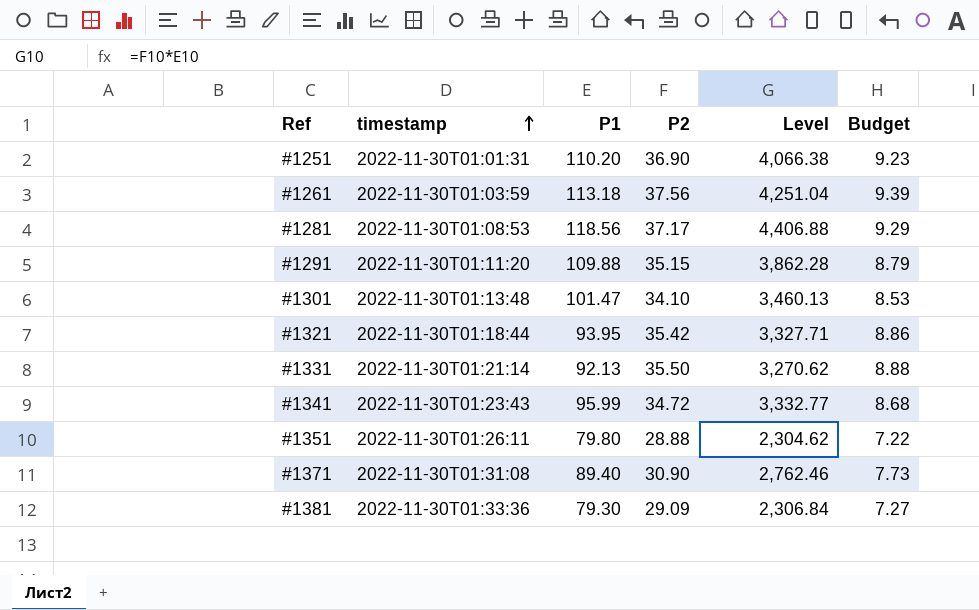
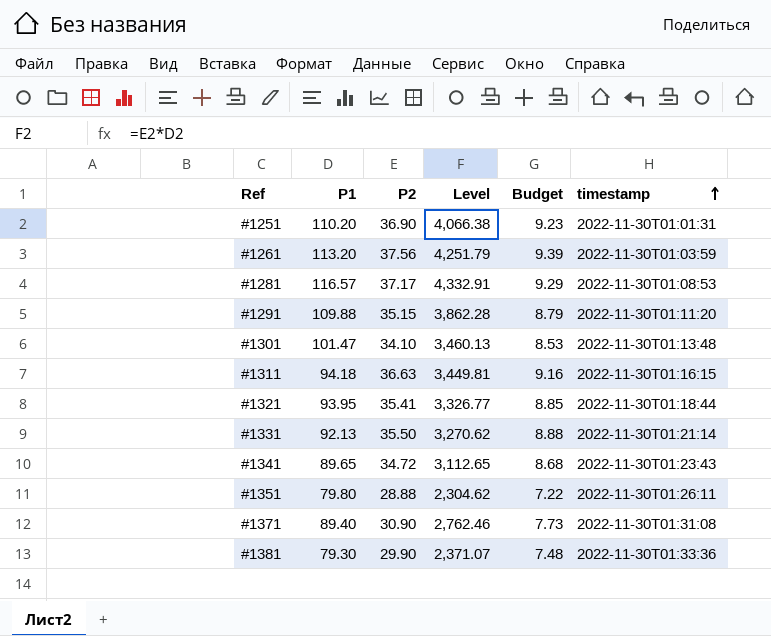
column timestamp | position: 2 -> 6
#1261 | P1: 113.18 -> 113.20
#1261 | Level: 4,251.04 -> 4,251.79
#1281 | P1: 118.56 -> 116.57
#1281 | Level: 4,406.88 -> 4,332.91
row #1311: none -> 94.18 | 36.63 | 3,449.81 | 9.16 | 2022-11-30T01:16:15
#1321 | P2: 35.42 -> 35.41
#1321 | Level: 3,327.71 -> 3,326.77
#1321 | Budget: 8.86 -> 8.85
#1341 | P1: 95.99 -> 89.65
#1341 | Level: 3,332.77 -> 3,112.65
#1381 | P2: 29.09 -> 29.90
#1381 | Level: 2,306.84 -> 2,371.07
#1381 | Budget: 7.27 -> 7.48

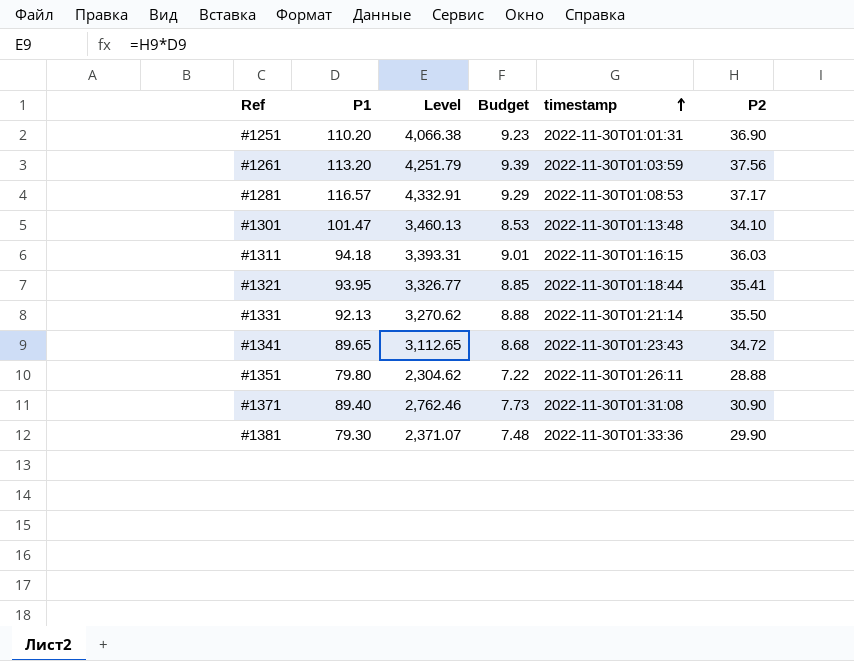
column P2 | position: 3 -> 6
row #1291: 109.88 | 35.15 | 3,862.28 | 8.79 | 2022-11-30T01:11:20 -> none
#1311 | Level: 3,449.81 -> 3,393.31
#1311 | Budget: 9.16 -> 9.01
#1311 | P2: 36.63 -> 36.03

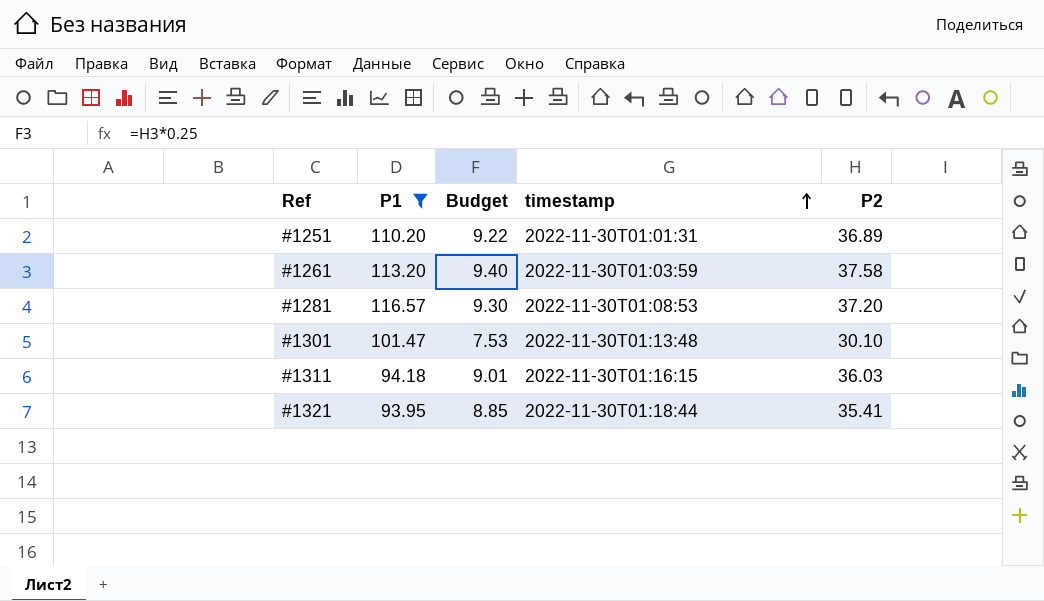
filter: none -> P1 >= 93.95
column Level | formula: [P1] * [P2] -> none
#1251 | Budget: 9.23 -> 9.22
#1251 | P2: 36.90 -> 36.89
#1261 | Budget: 9.39 -> 9.40
#1261 | P2: 37.56 -> 37.58
#1281 | Budget: 9.29 -> 9.30
#1281 | P2: 37.17 -> 37.20
#1301 | Budget: 8.53 -> 7.53
#1301 | P2: 34.10 -> 30.10

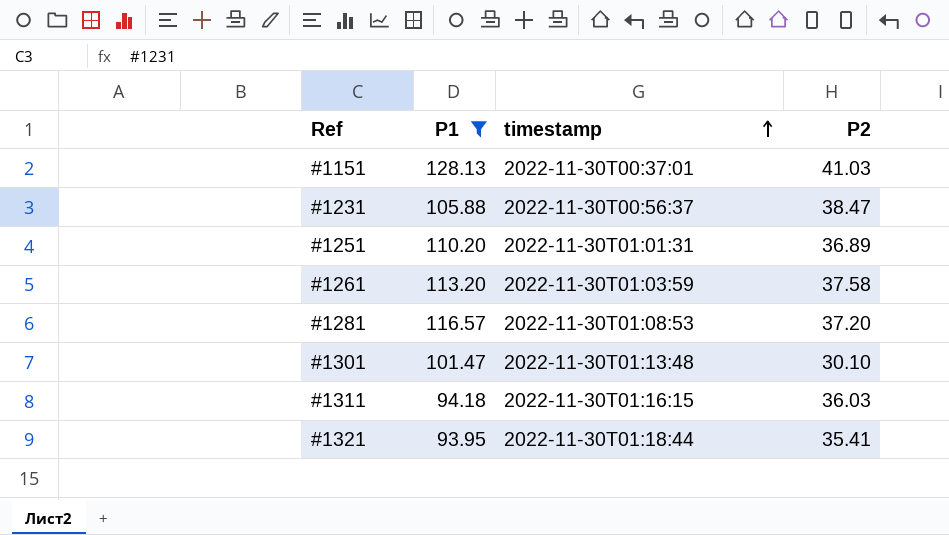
column Budget | formula: [P2] * 0.25 -> none
row #1151: none -> 128.13 | 2022-11-30T00:37:01 | 41.03
row #1231: none -> 105.88 | 2022-11-30T00:56:37 | 38.47

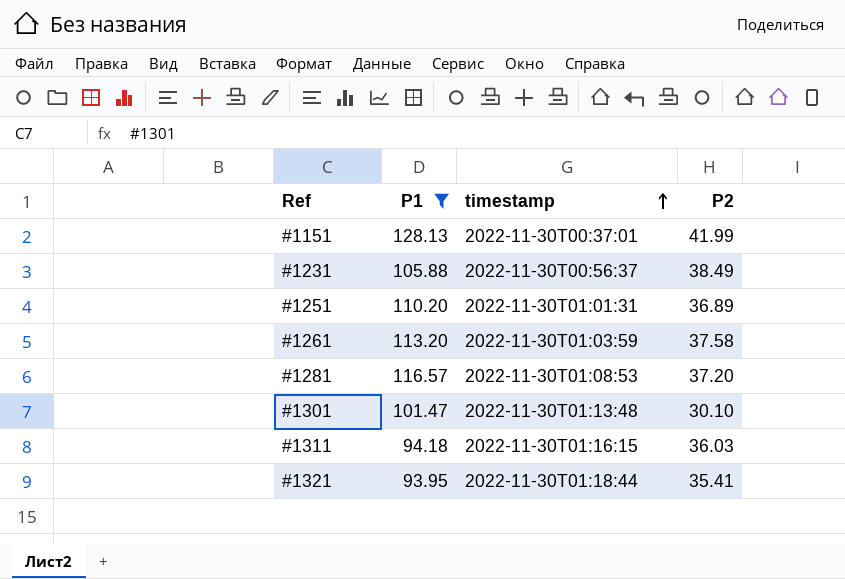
#1151 | P2: 41.03 -> 41.99
#1231 | P2: 38.47 -> 38.49

